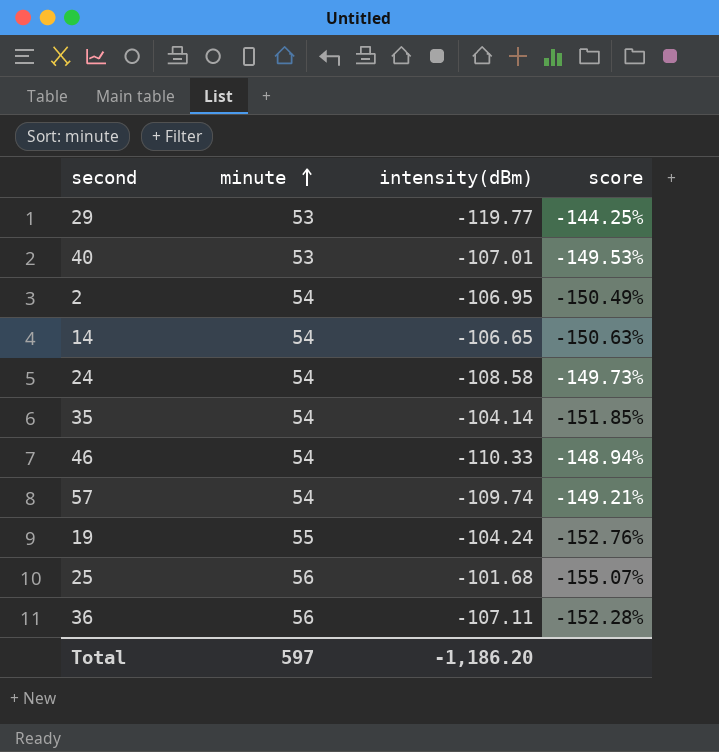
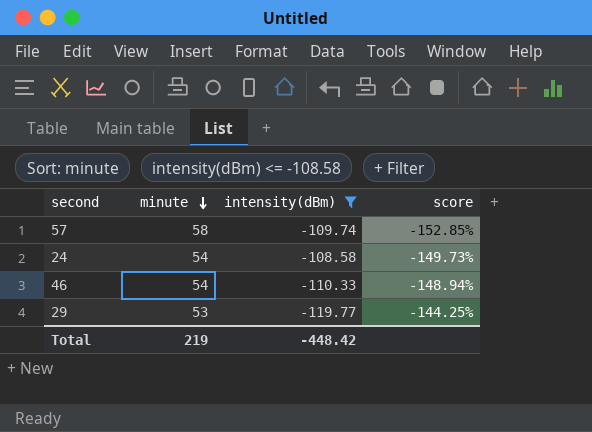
filter: none -> intensity(dBm) <= -108.58
row order: minute ascending -> minute descending
57 | minute: 54 -> 58
57 | score: -149.21% -> -152.85%
Total | minute: 597 -> 219
Total | intensity(dBm): -1,186.20 -> -448.42

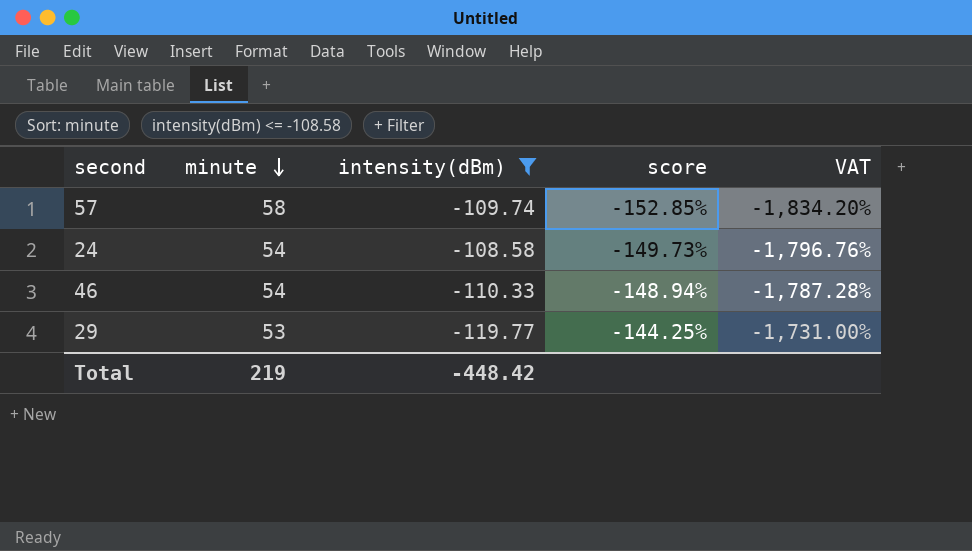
column VAT | formula: none -> [score] * 12

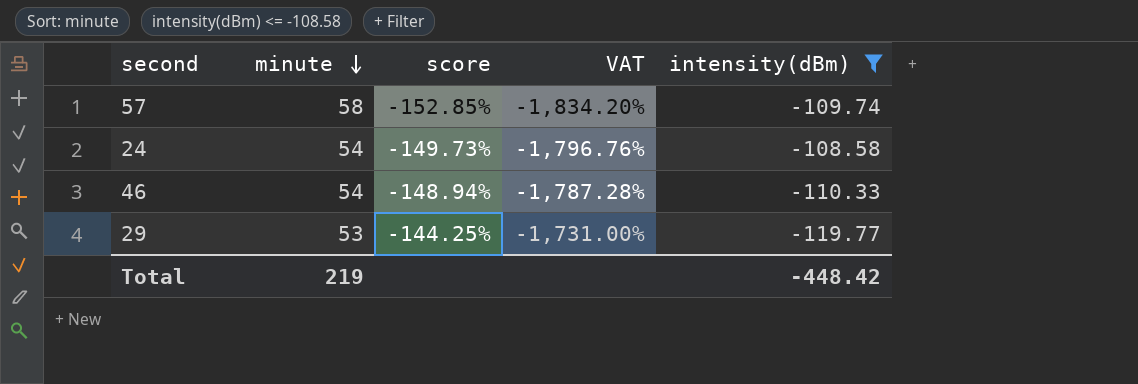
column intensity(dBm) | position: 3 -> 5

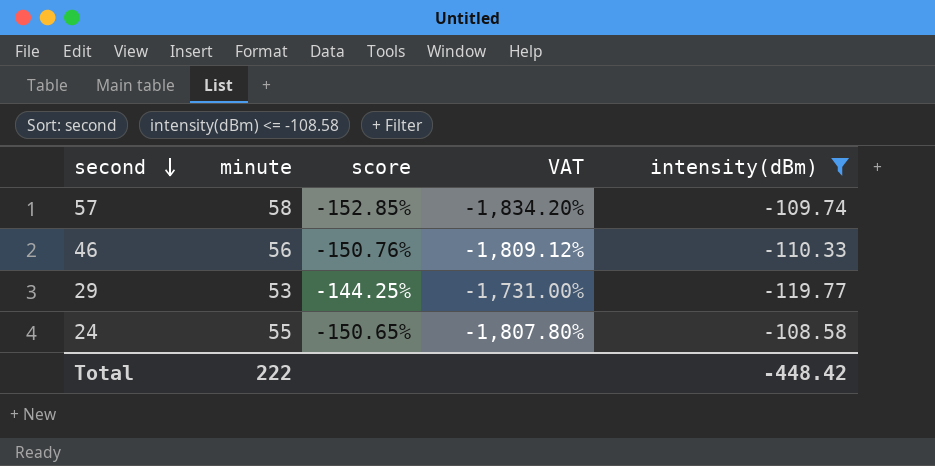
row order: minute descending -> second descending
46 | minute: 54 -> 56
46 | score: -148.94% -> -150.76%
46 | VAT: -1,787.28% -> -1,809.12%
24 | minute: 54 -> 55
24 | score: -149.73% -> -150.65%
24 | VAT: -1,796.76% -> -1,807.80%
Total | minute: 219 -> 222

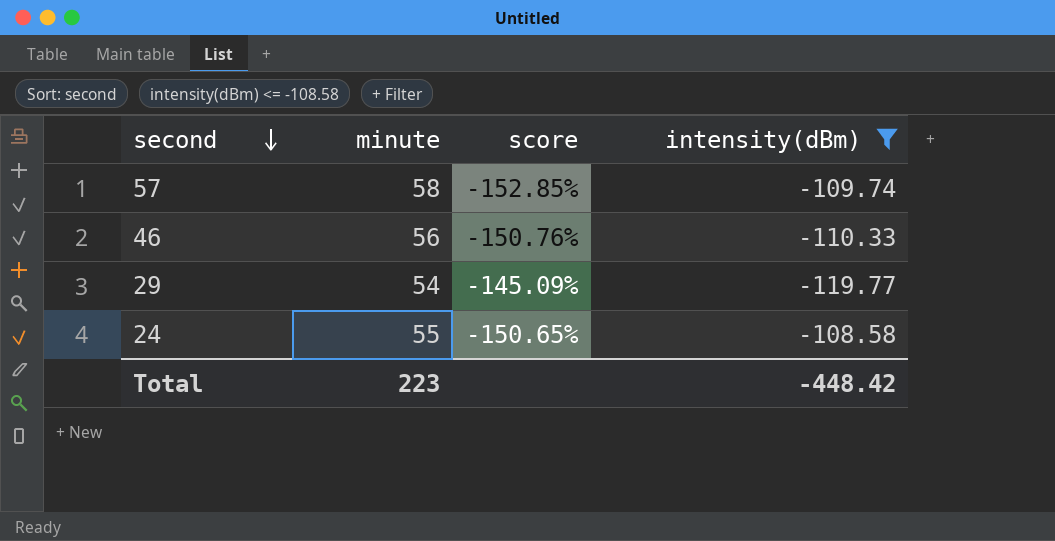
column VAT | formula: [score] * 12 -> none
29 | minute: 53 -> 54
29 | score: -144.25% -> -145.09%
Total | minute: 222 -> 223

